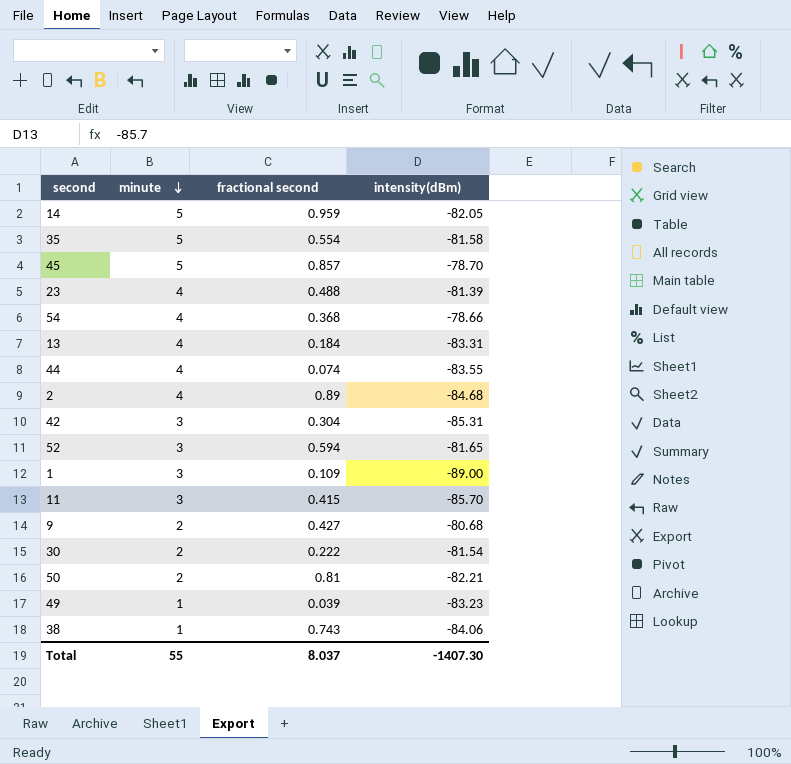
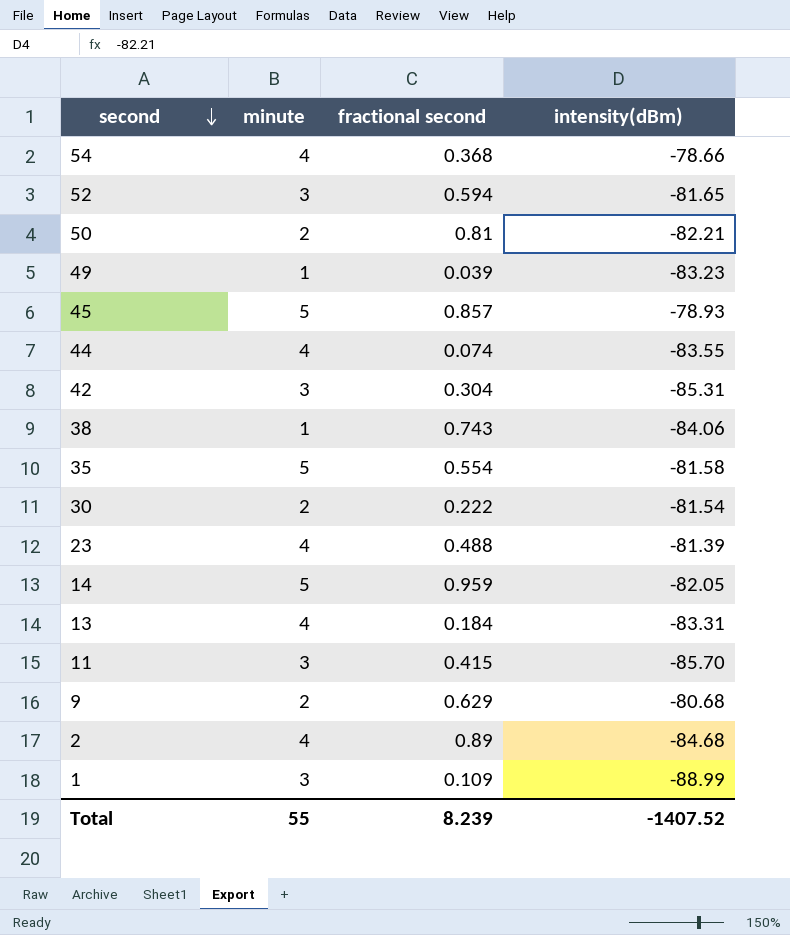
row order: minute descending -> second descending
45 | intensity(dBm): -78.70 -> -78.93
9 | fractional second: 0.427 -> 0.629
1 | intensity(dBm): -89.00 -> -88.99
Total | fractional second: 8.037 -> 8.239
Total | intensity(dBm): -1407.30 -> -1407.52

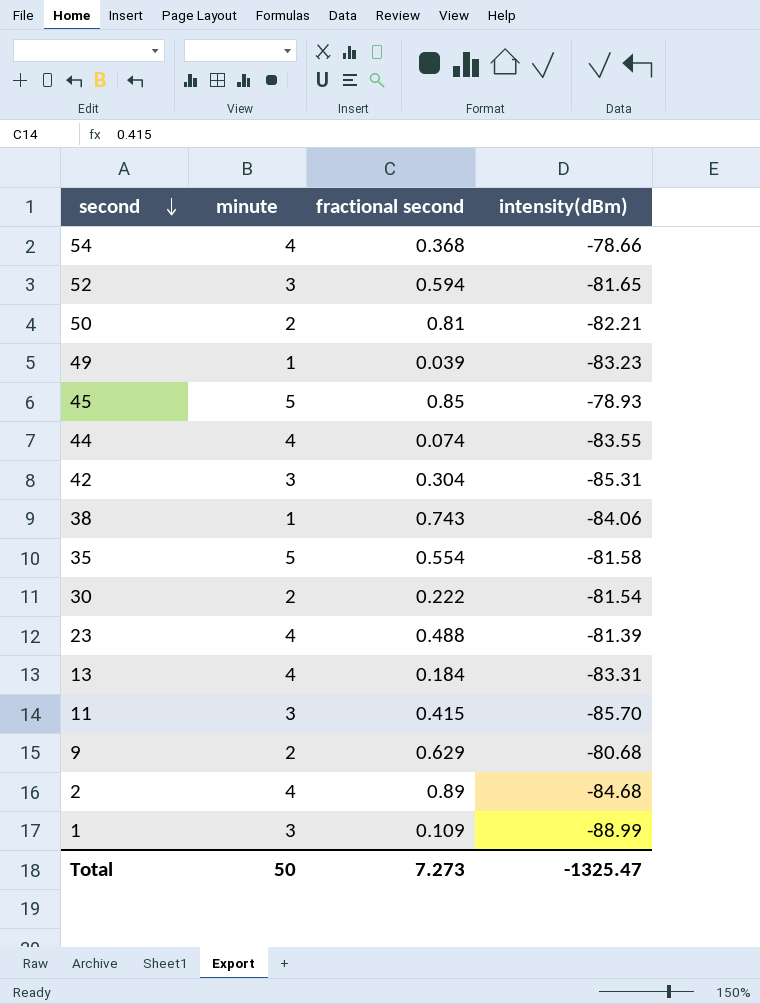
row 14: 5 | 0.959 | -82.05 -> none
45 | fractional second: 0.857 -> 0.85
Total | minute: 55 -> 50
Total | fractional second: 8.239 -> 7.273
Total | intensity(dBm): -1407.52 -> -1325.47

